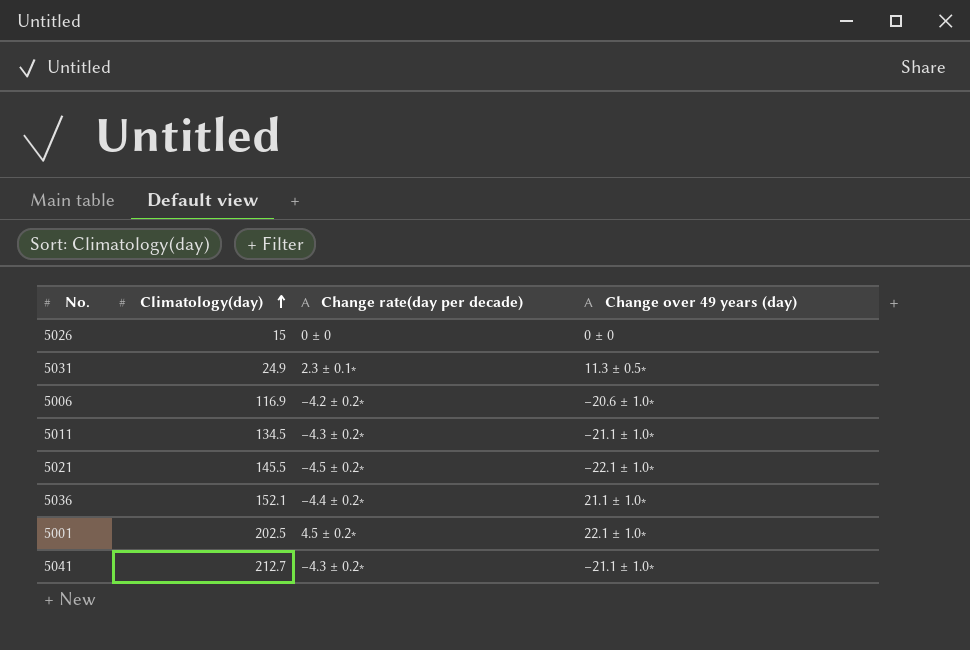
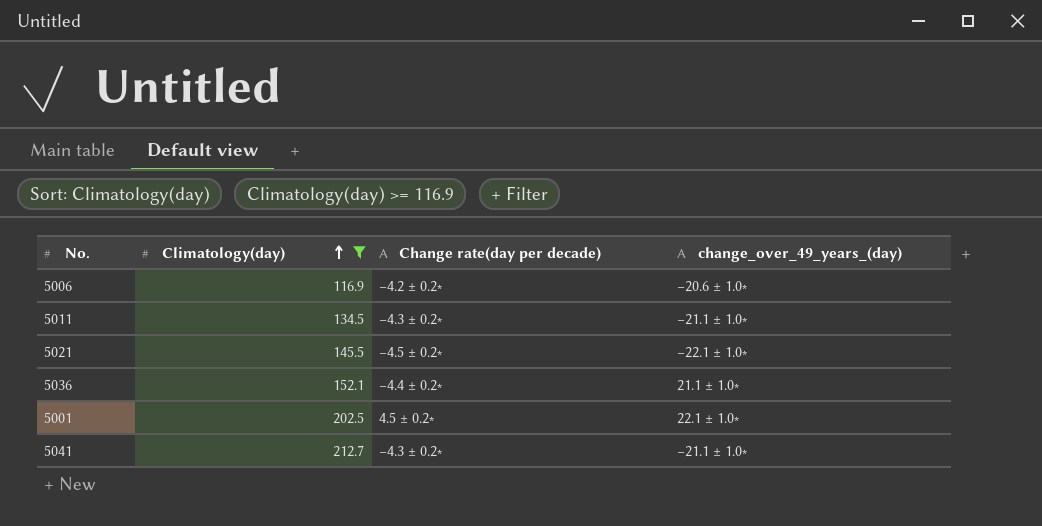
filter: none -> Climatology(day) >= 116.9
column name: Change over 49 years (day) -> change_over_49_years_(day)

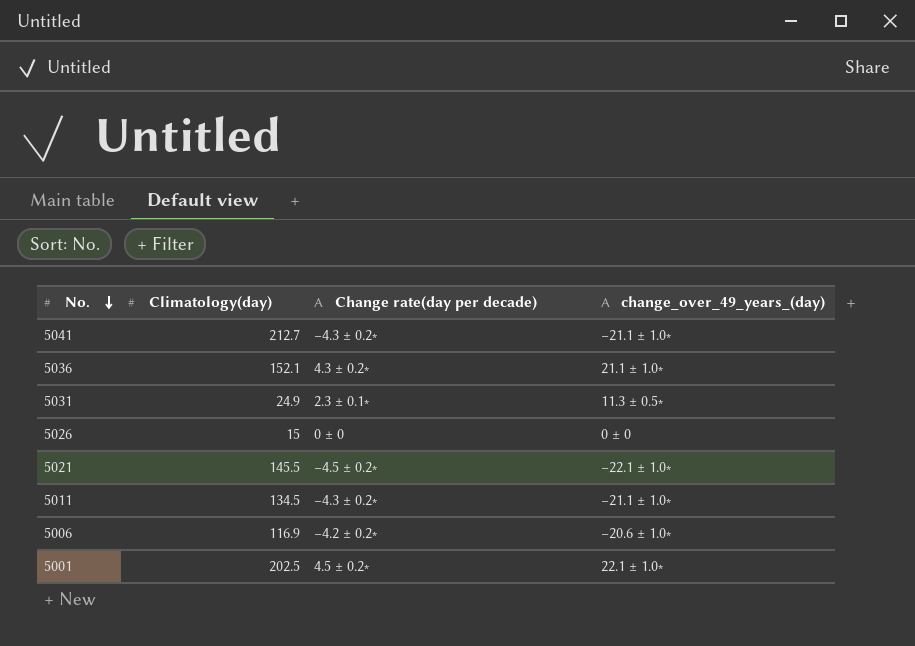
filter: Climatology(day) >= 116.9 -> none
row order: Climatology(day) ascending -> No. descending
5036 | Change rate(day per decade): −4.4 ± 0.2∗ -> 4.3 ± 0.2∗

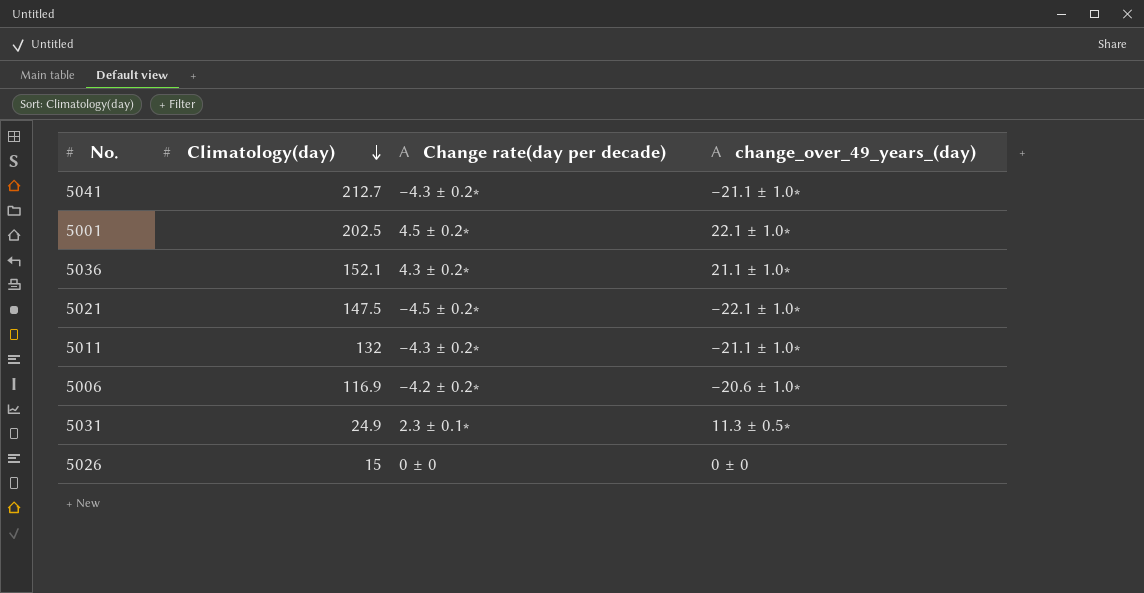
row order: No. descending -> Climatology(day) descending
5021 | Climatology(day): 145.5 -> 147.5
5011 | Climatology(day): 134.5 -> 132

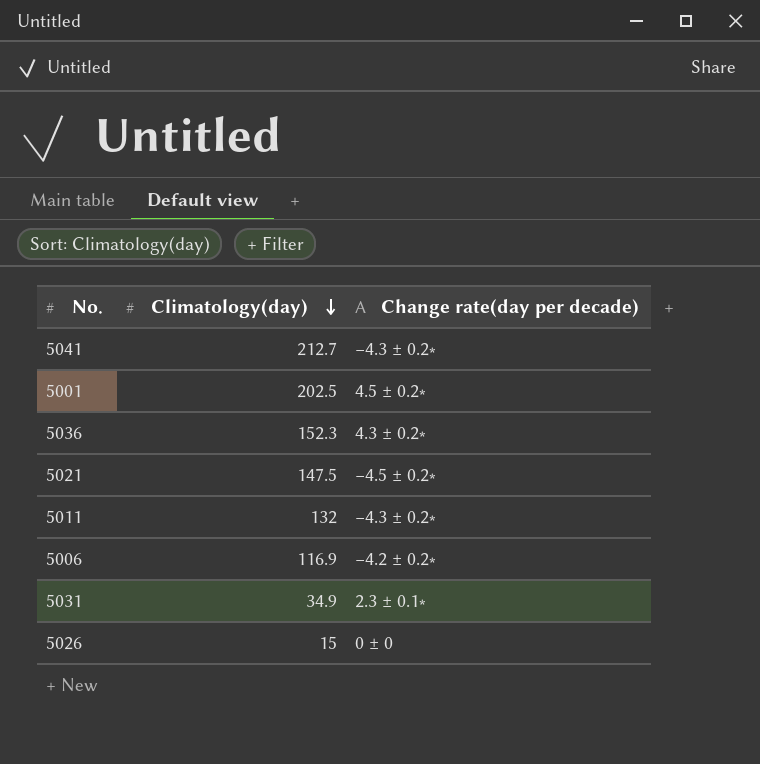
column change_over_49_years_(day) | position: 4 -> none
5036 | Climatology(day): 152.1 -> 152.3
5031 | Climatology(day): 24.9 -> 34.9

